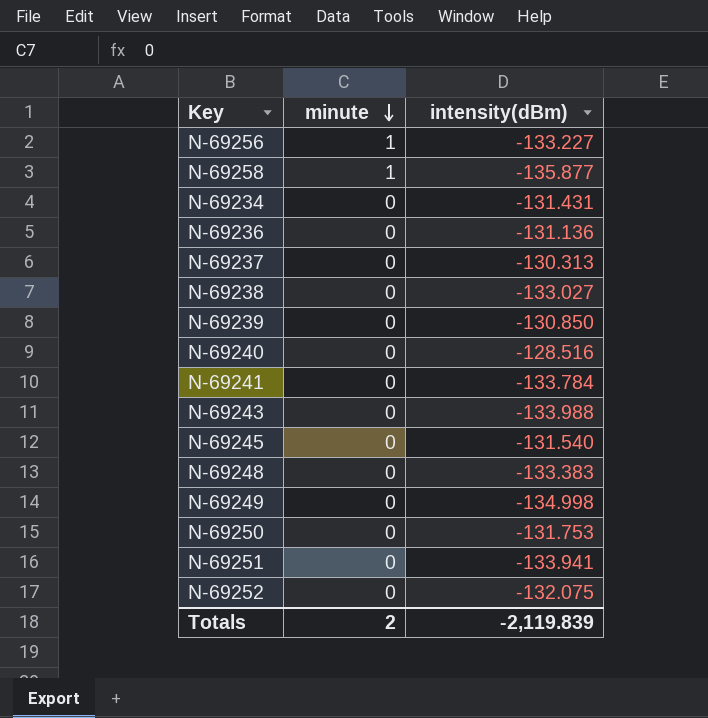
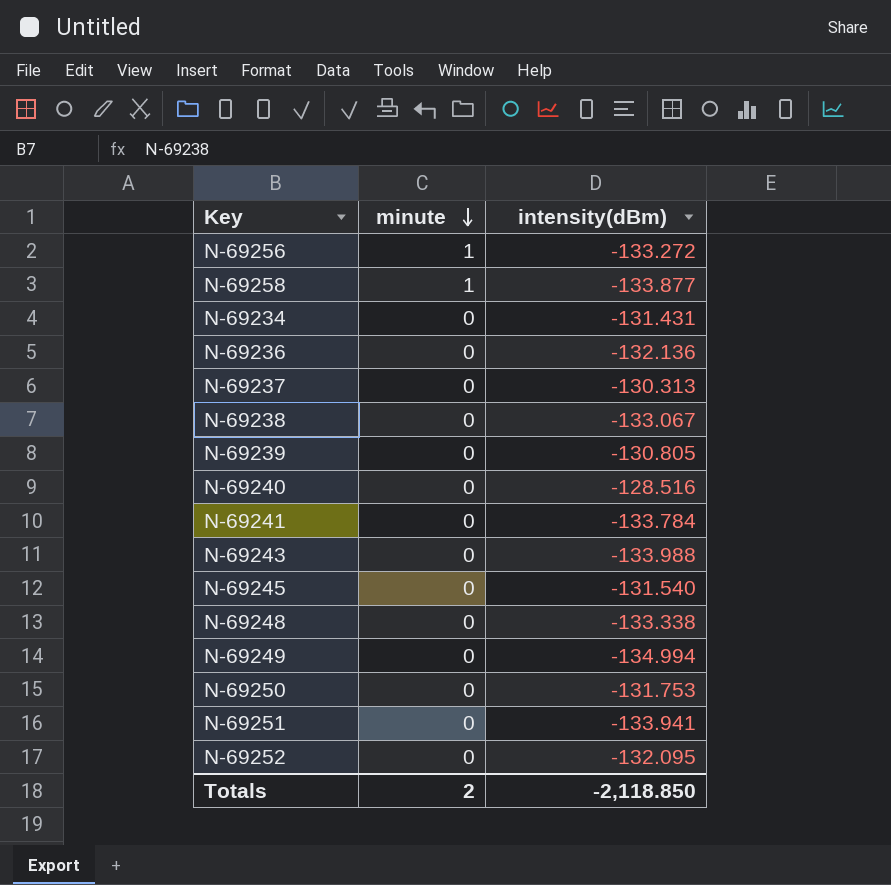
N-69256 | intensity(dBm): -133.227 -> -133.272
N-69258 | intensity(dBm): -135.877 -> -133.877
N-69236 | intensity(dBm): -131.136 -> -132.136
N-69238 | intensity(dBm): -133.027 -> -133.067
N-69239 | intensity(dBm): -130.850 -> -130.805
N-69248 | intensity(dBm): -133.383 -> -133.338
N-69249 | intensity(dBm): -134.998 -> -134.994
N-69252 | intensity(dBm): -132.075 -> -132.095
Totals | intensity(dBm): -2,119.839 -> -2,118.850

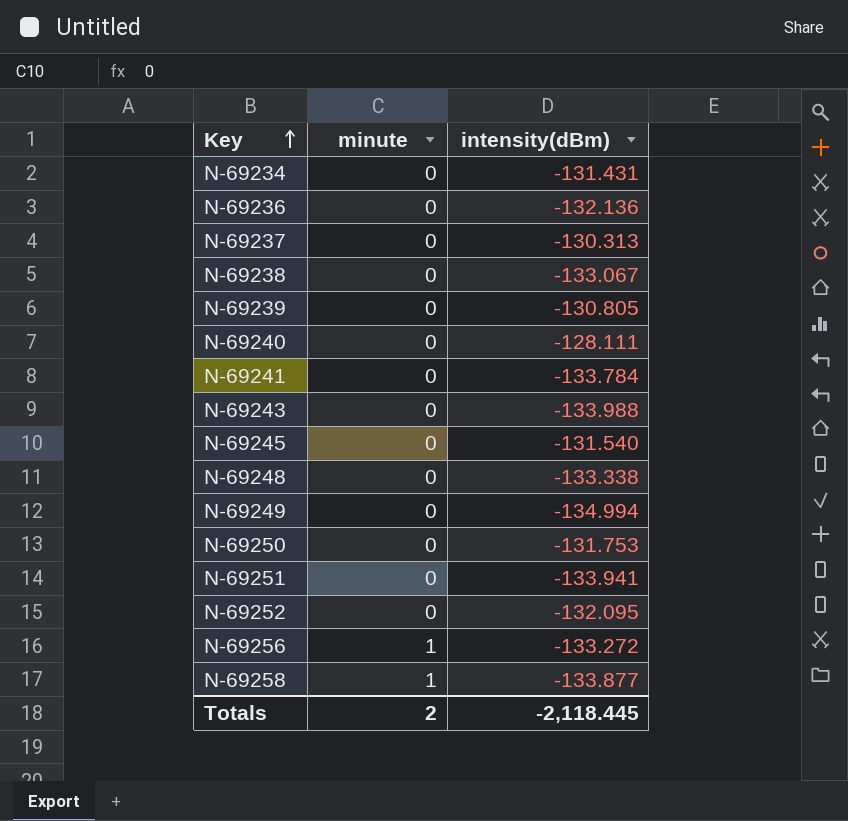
row order: minute descending -> Key ascending
N-69240 | intensity(dBm): -128.516 -> -128.111
Totals | intensity(dBm): -2,118.850 -> -2,118.445

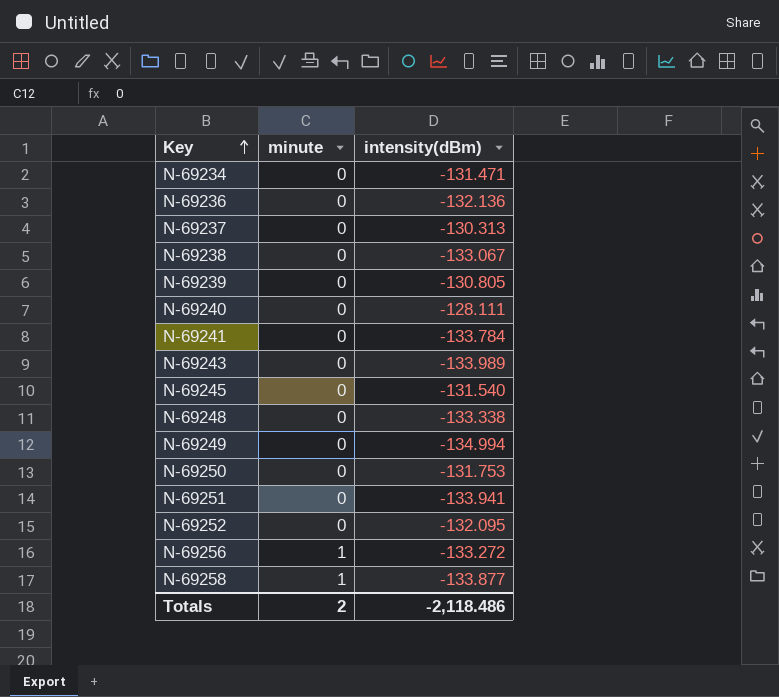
N-69234 | intensity(dBm): -131.431 -> -131.471
N-69243 | intensity(dBm): -133.988 -> -133.989
Totals | intensity(dBm): -2,118.445 -> -2,118.486

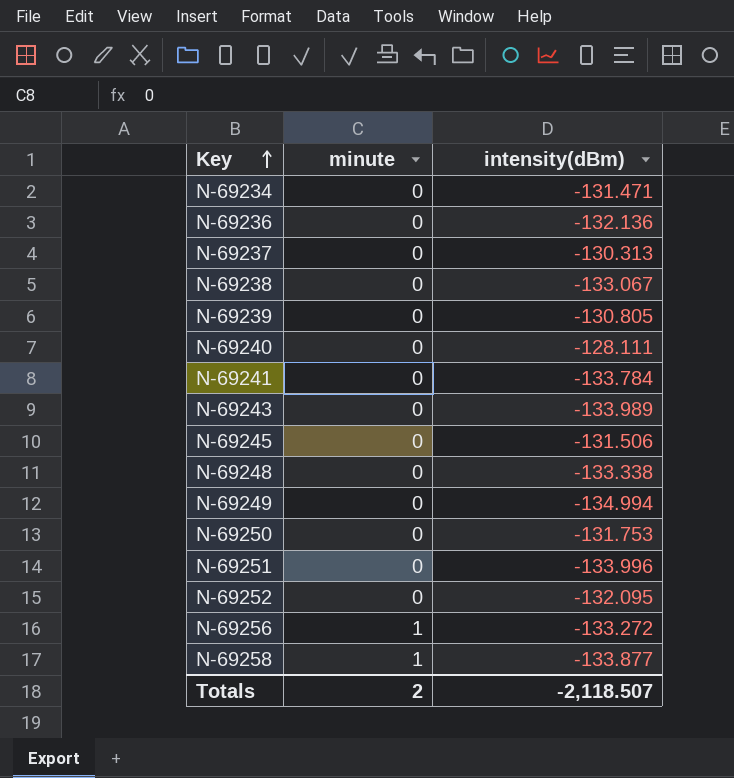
N-69245 | intensity(dBm): -131.540 -> -131.506
N-69251 | intensity(dBm): -133.941 -> -133.996
Totals | intensity(dBm): -2,118.486 -> -2,118.507

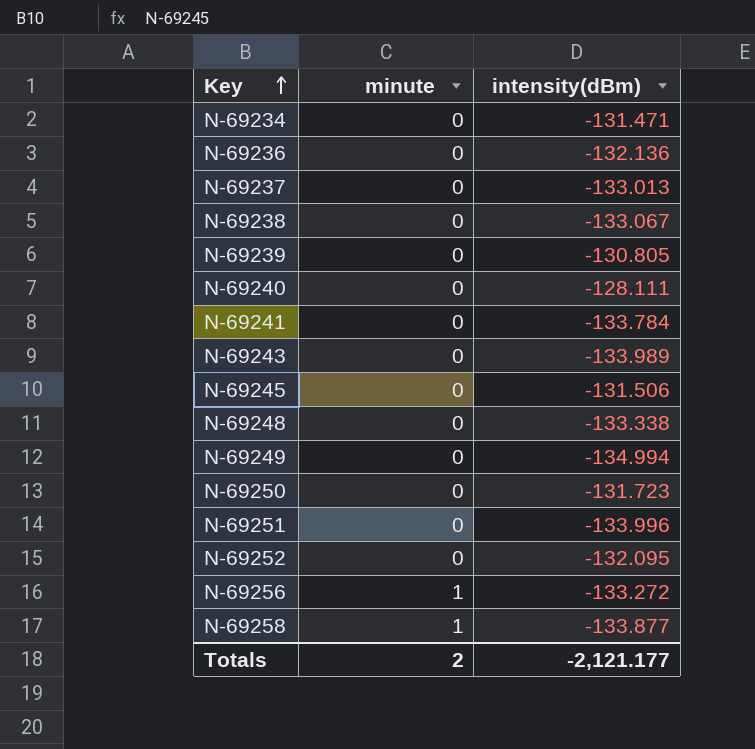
N-69237 | intensity(dBm): -130.313 -> -133.013
N-69250 | intensity(dBm): -131.753 -> -131.723
Totals | intensity(dBm): -2,118.507 -> -2,121.177

